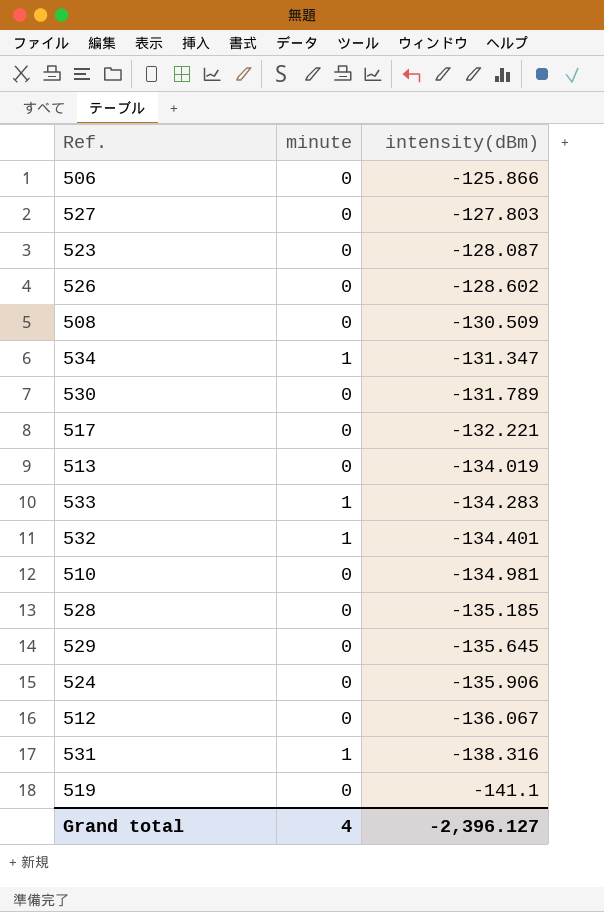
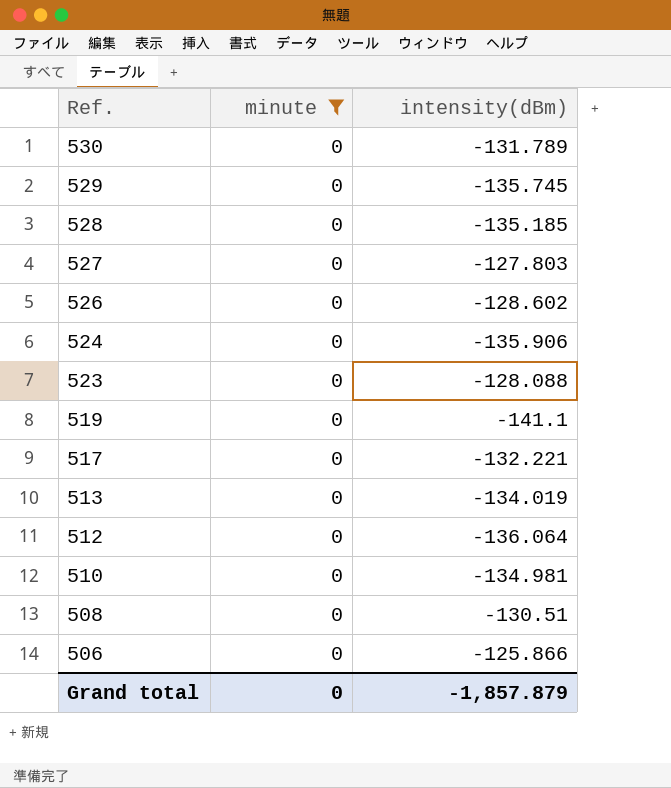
filter: none -> minute = 0
row order: intensity(dBm) descending -> Ref. descending
529 | intensity(dBm): -135.645 -> -135.745
523 | intensity(dBm): -128.087 -> -128.088
512 | intensity(dBm): -136.067 -> -136.064
508 | intensity(dBm): -130.509 -> -130.51
Grand total | minute: 4 -> 0
Grand total | intensity(dBm): -2,396.127 -> -1,857.879

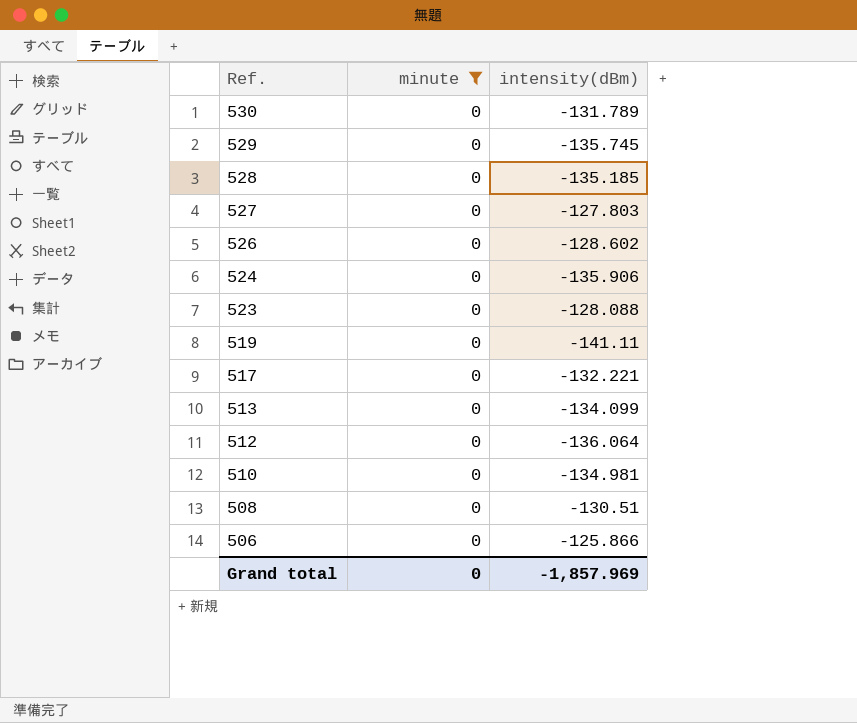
519 | intensity(dBm): -141.1 -> -141.11
513 | intensity(dBm): -134.019 -> -134.099
Grand total | intensity(dBm): -1,857.879 -> -1,857.969

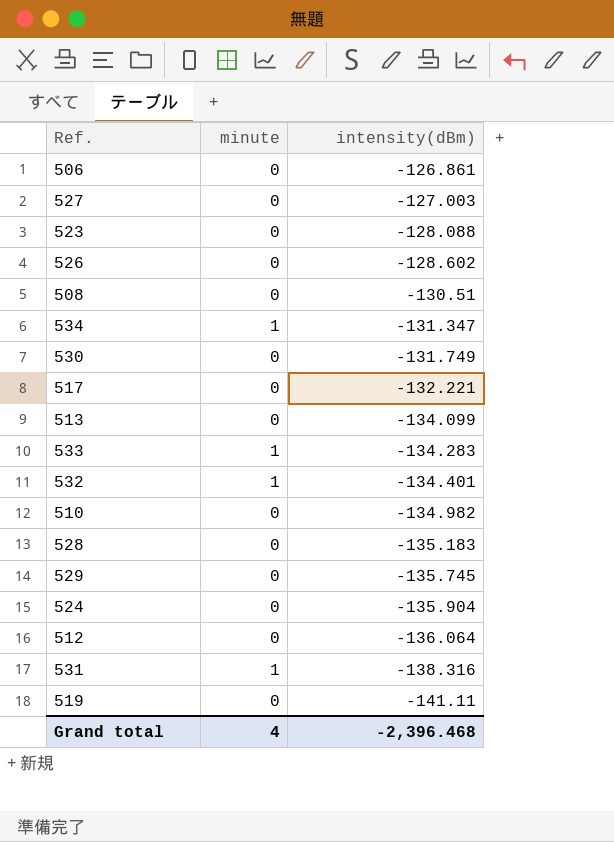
filter: minute = 0 -> none
row order: Ref. descending -> intensity(dBm) descending
506 | intensity(dBm): -125.866 -> -126.861
527 | intensity(dBm): -127.803 -> -127.003
530 | intensity(dBm): -131.789 -> -131.749
510 | intensity(dBm): -134.981 -> -134.982
528 | intensity(dBm): -135.185 -> -135.183
524 | intensity(dBm): -135.906 -> -135.904
Grand total | minute: 0 -> 4
Grand total | intensity(dBm): -1,857.969 -> -2,396.468

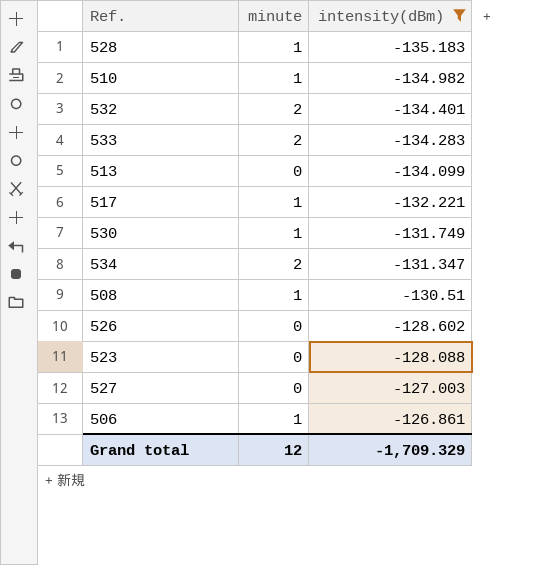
filter: none -> intensity(dBm) >= -135.183
row order: intensity(dBm) descending -> intensity(dBm) ascending
528 | minute: 0 -> 1
510 | minute: 0 -> 1
532 | minute: 1 -> 2
533 | minute: 1 -> 2
517 | minute: 0 -> 1
530 | minute: 0 -> 1
534 | minute: 1 -> 2
508 | minute: 0 -> 1
506 | minute: 0 -> 1
Grand total | minute: 4 -> 12
Grand total | intensity(dBm): -2,396.468 -> -1,709.329

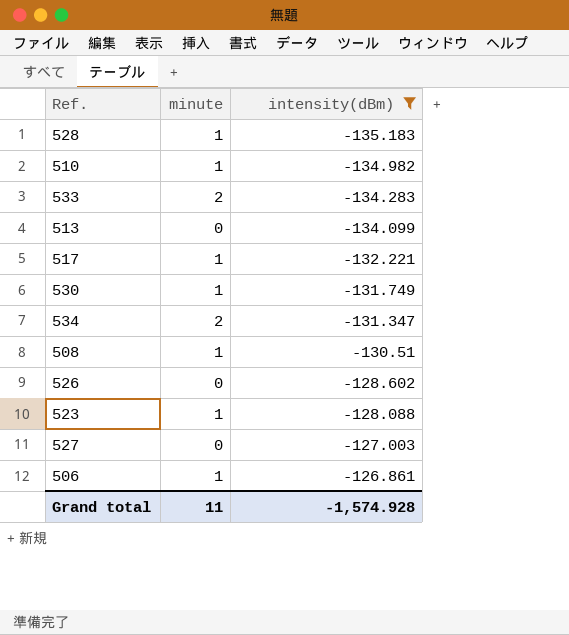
row 532: 2 | -134.401 -> none
523 | minute: 0 -> 1
Grand total | minute: 12 -> 11
Grand total | intensity(dBm): -1,709.329 -> -1,574.928

